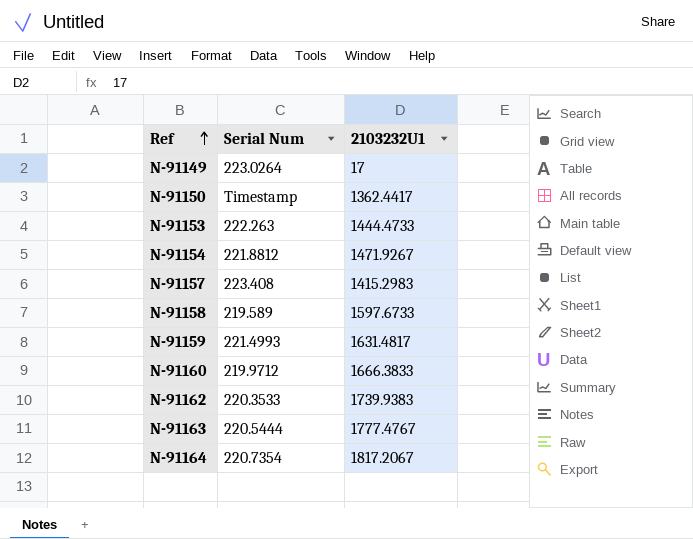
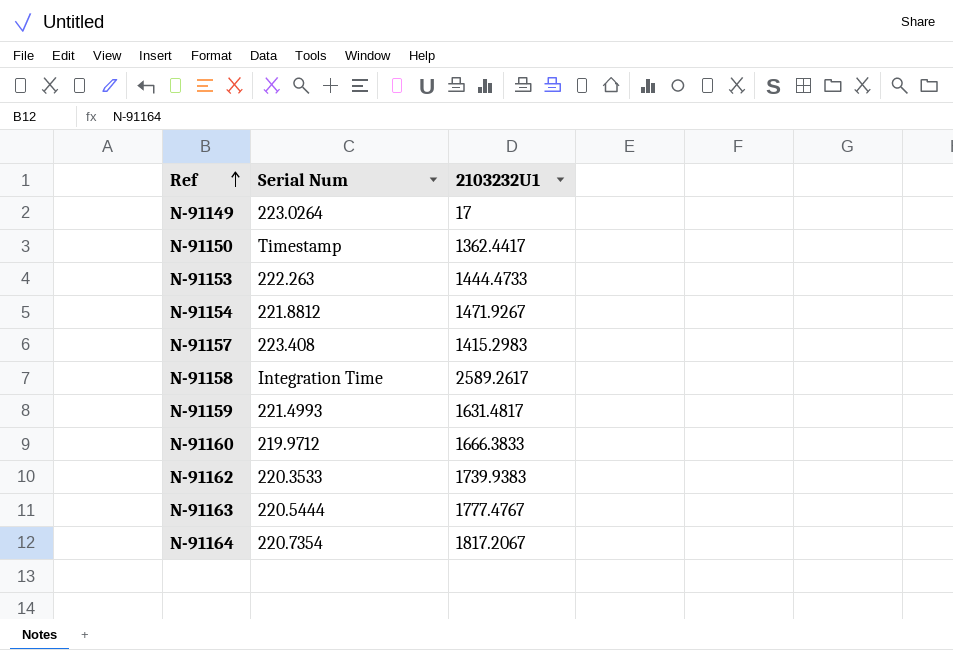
N-91158 | Serial Num: 219.589 -> Integration Time
N-91158 | 2103232U1: 1597.6733 -> 2589.2617

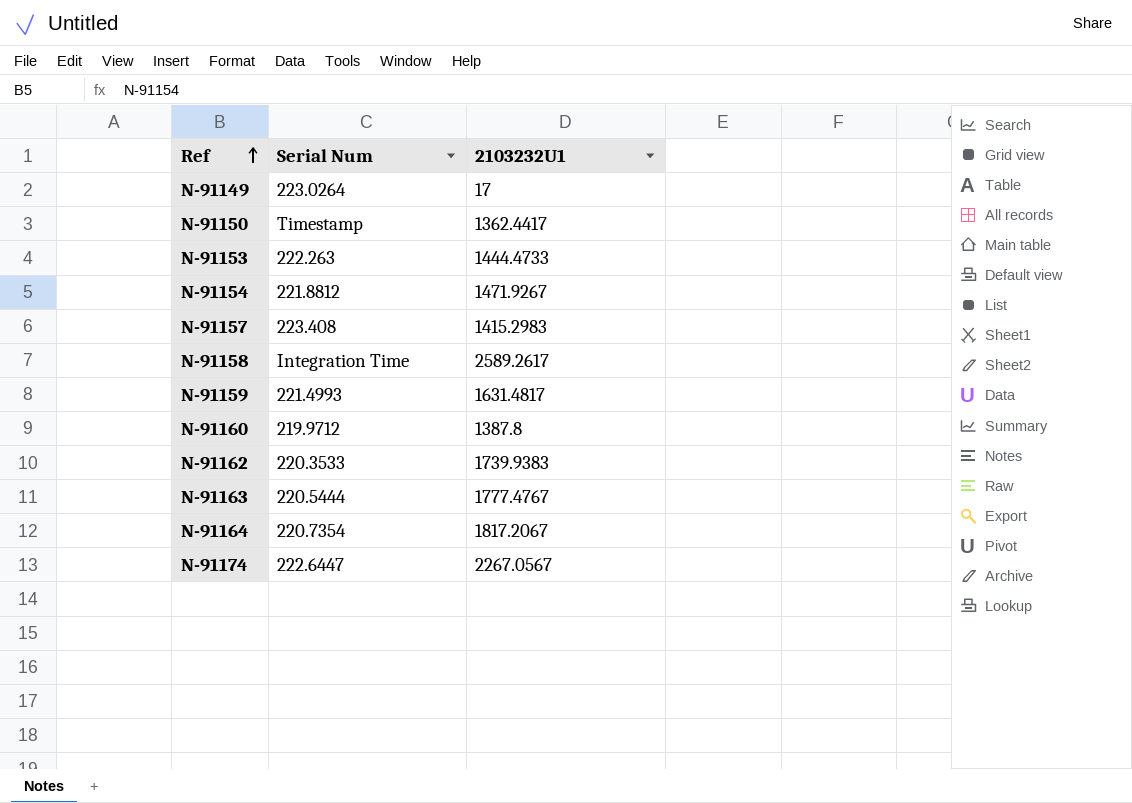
N-91160 | 2103232U1: 1666.3833 -> 1387.8
row N-91174: none -> 222.6447 | 2267.0567

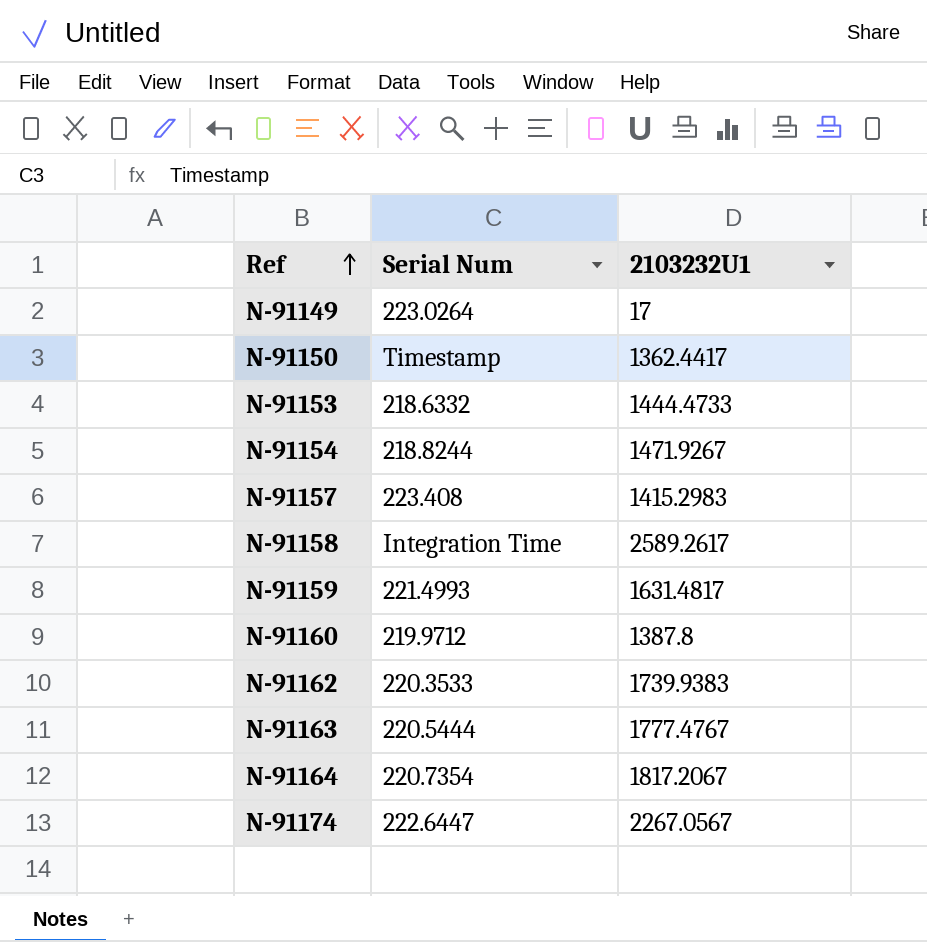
N-91153 | Serial Num: 222.263 -> 218.6332
N-91154 | Serial Num: 221.8812 -> 218.8244

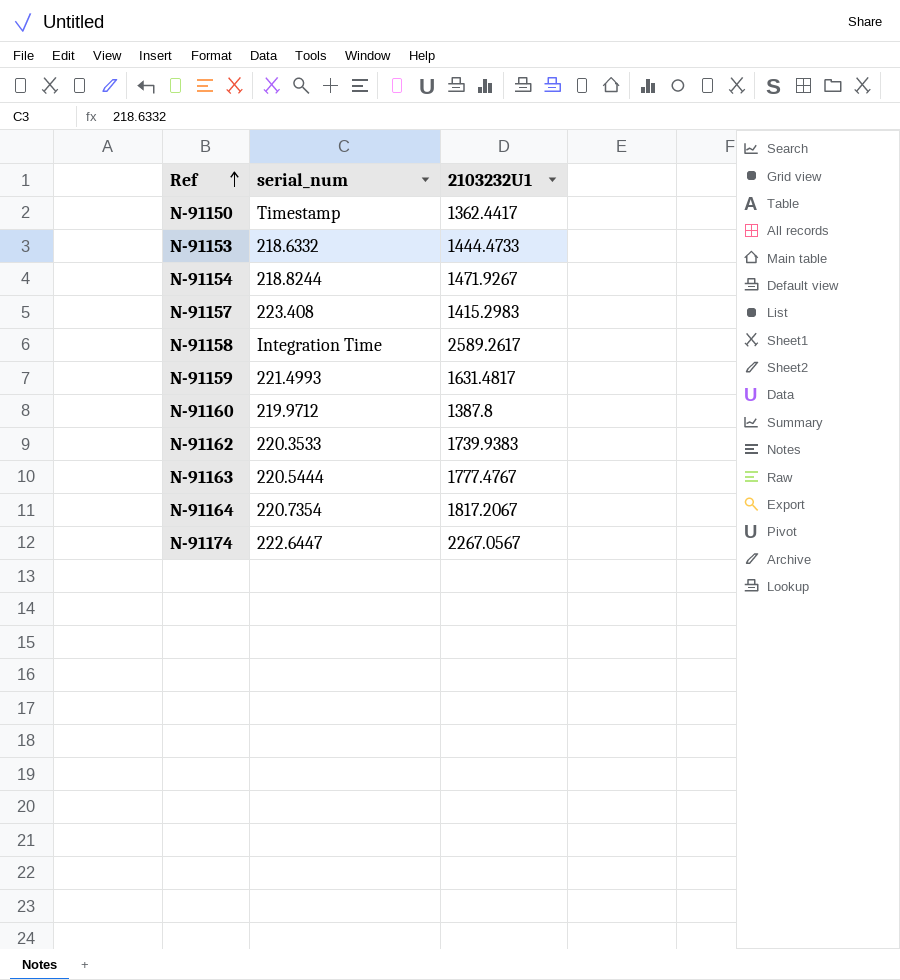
column name: Serial Num -> serial_num
row N-91149: 223.0264 | 17 -> none

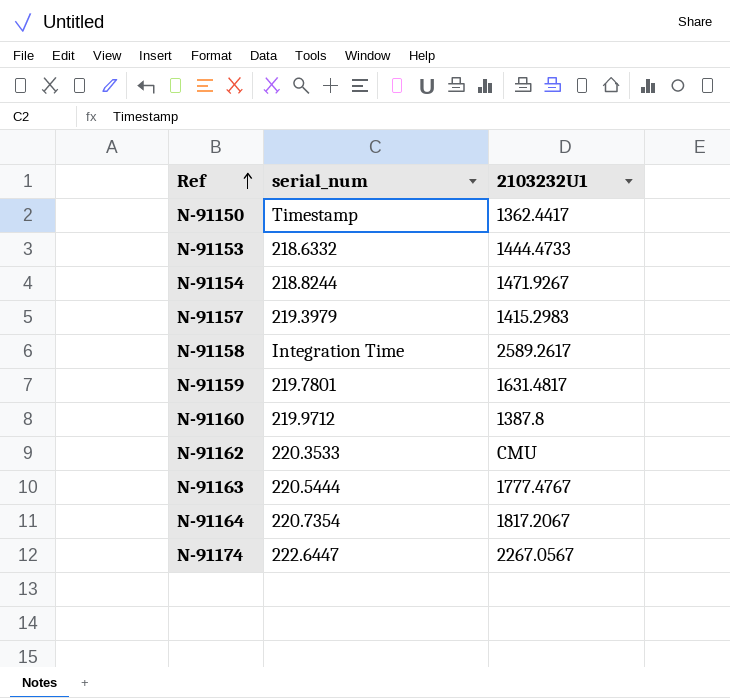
N-91157 | serial_num: 223.408 -> 219.3979
N-91159 | serial_num: 221.4993 -> 219.7801
N-91162 | 2103232U1: 1739.9383 -> CMU

